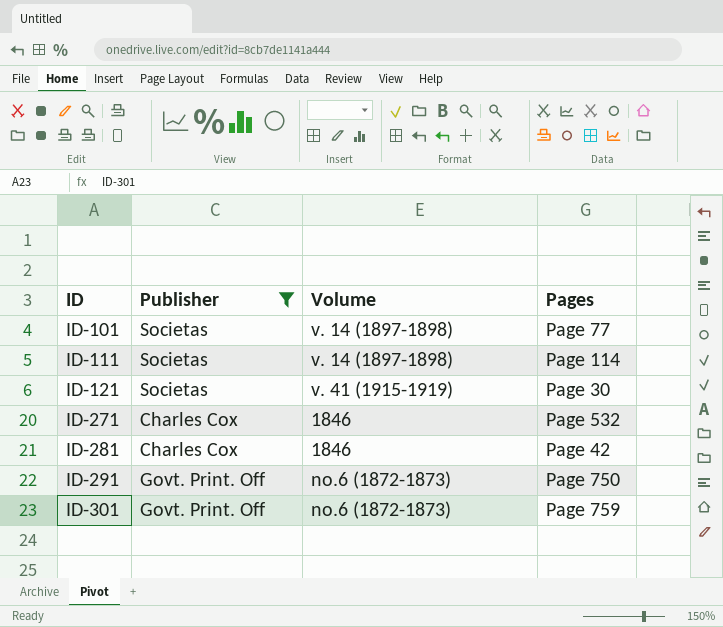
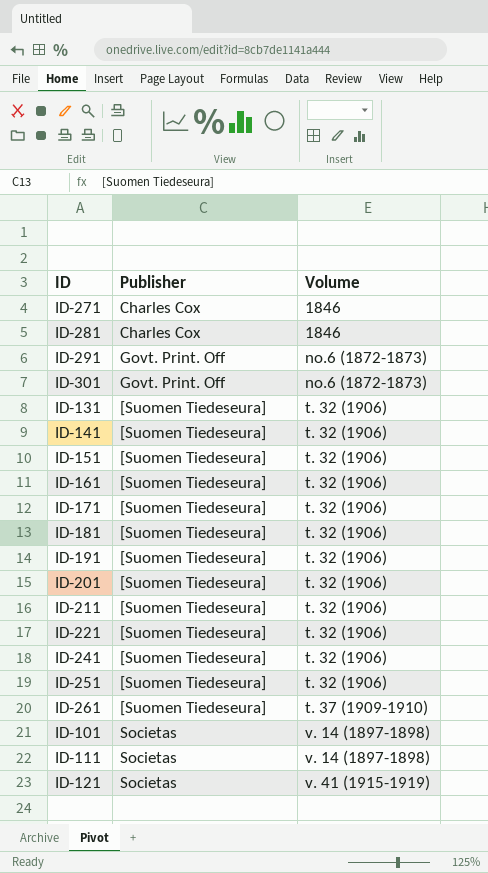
filter: Publisher != [Suomen Tiedeseura] -> none
row order: ID ascending -> Volume ascending
column Pages | position: 4 -> none

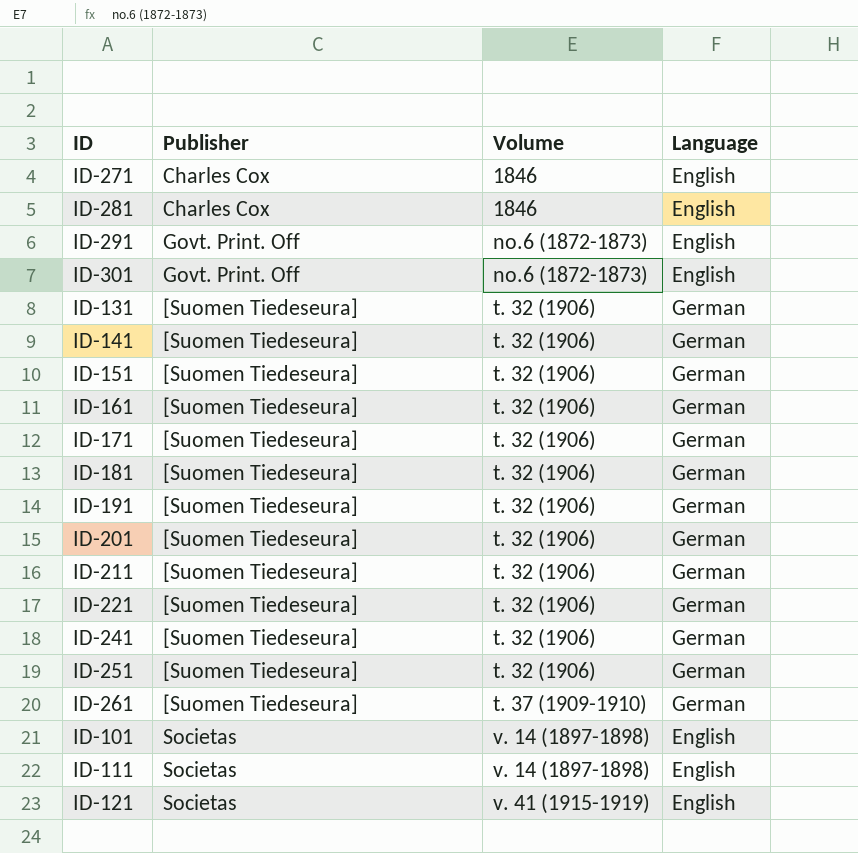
column Language | position: none -> 4

